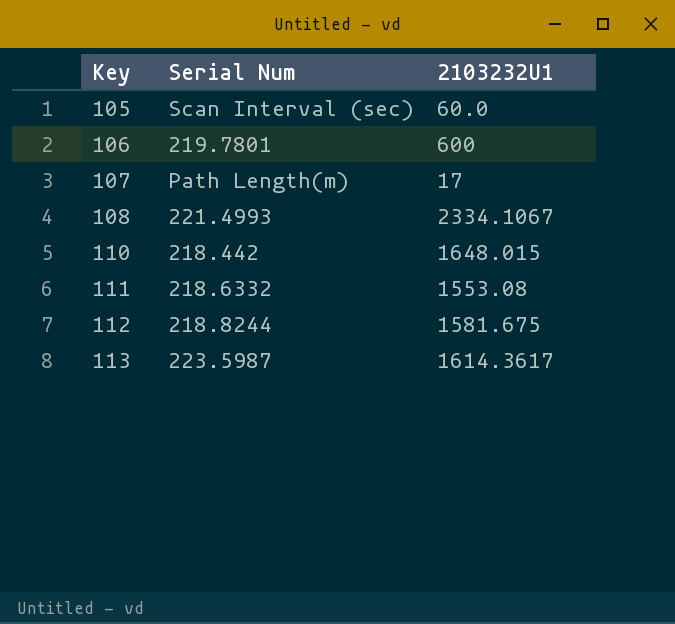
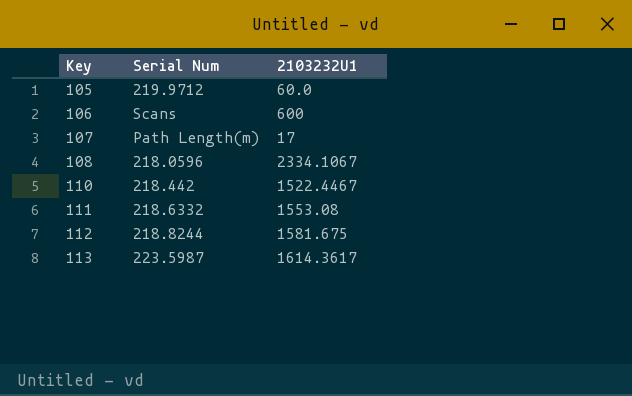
105 | Serial Num: Scan Interval (sec) -> 219.9712
106 | Serial Num: 219.7801 -> Scans
108 | Serial Num: 221.4993 -> 218.0596
110 | 2103232U1: 1648.015 -> 1522.4467

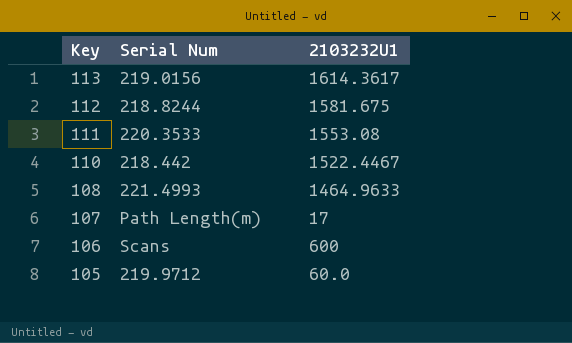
row order: Key ascending -> Key descending
113 | Serial Num: 223.5987 -> 219.0156
111 | Serial Num: 218.6332 -> 220.3533
108 | Serial Num: 218.0596 -> 221.4993
108 | 2103232U1: 2334.1067 -> 1464.9633

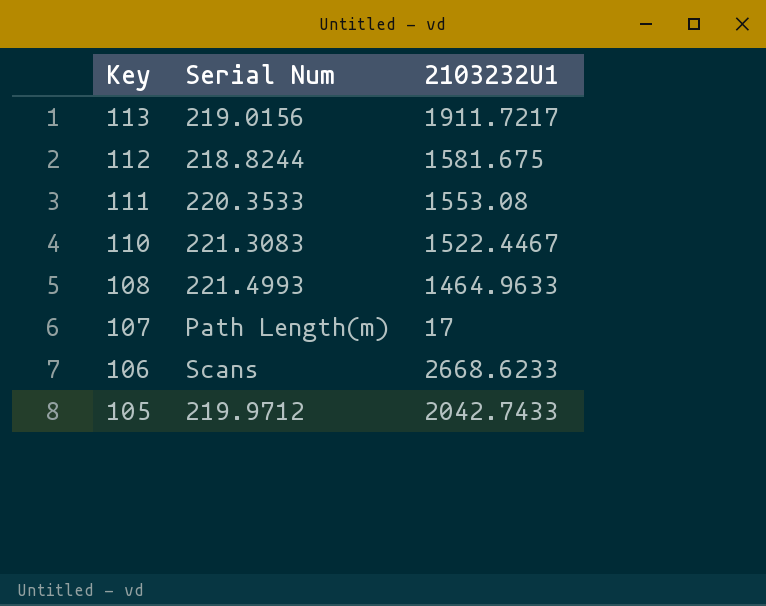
113 | 2103232U1: 1614.3617 -> 1911.7217
110 | Serial Num: 218.442 -> 221.3083
106 | 2103232U1: 600 -> 2668.6233
105 | 2103232U1: 60.0 -> 2042.7433

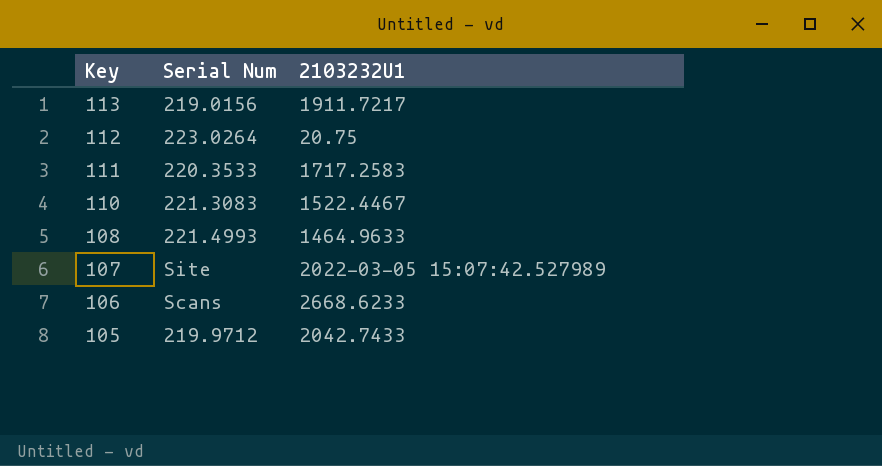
112 | Serial Num: 218.8244 -> 223.0264
112 | 2103232U1: 1581.675 -> 20.75
111 | 2103232U1: 1553.08 -> 1717.2583
107 | Serial Num: Path Length(m) -> Site
107 | 2103232U1: 17 -> 2022-03-05 15:07:42.527989

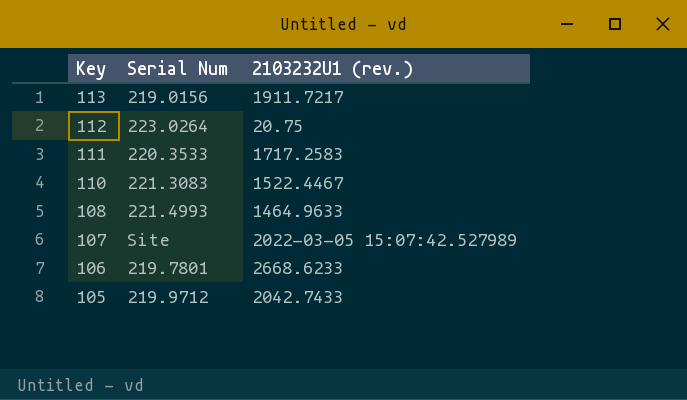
column name: 2103232U1 -> 2103232U1 (rev.)
106 | Serial Num: Scans -> 219.7801

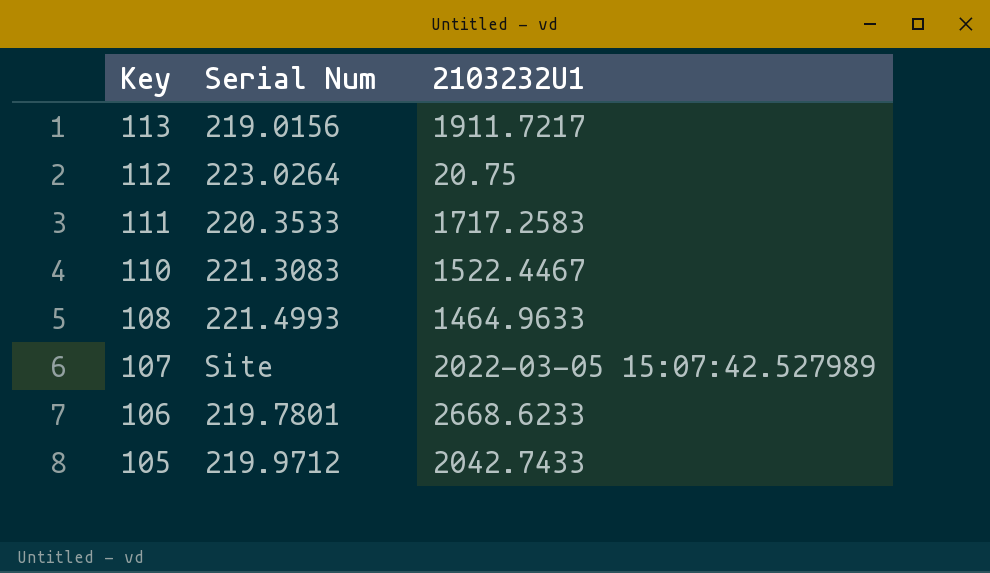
column name: 2103232U1 (rev.) -> 2103232U1

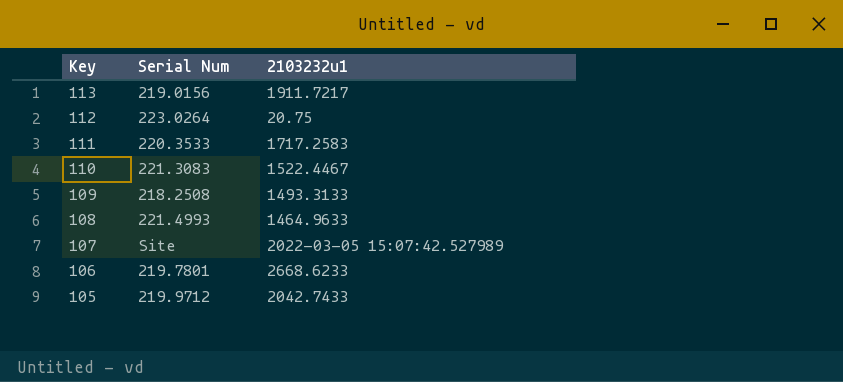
column name: 2103232U1 -> 2103232u1
row 109: none -> 218.2508 | 1493.3133

